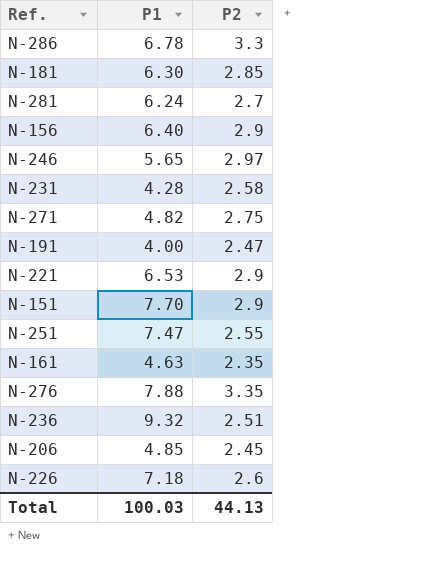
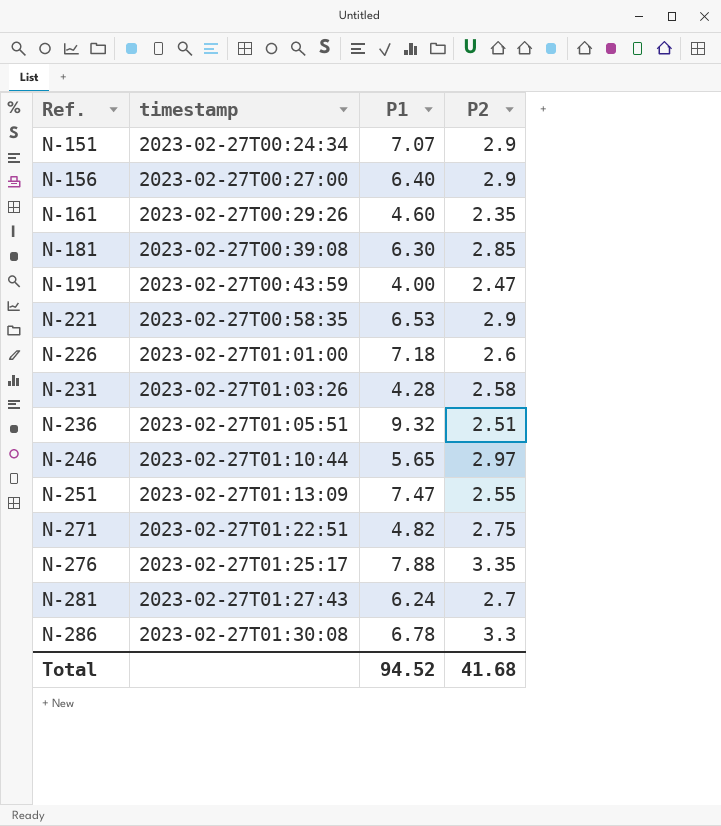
row order: none -> Ref. ascending
column timestamp | position: none -> 2
row N-206: 4.85 | 2.45 -> none
N-151 | P1: 7.70 -> 7.07
N-161 | P1: 4.63 -> 4.60
Total | P1: 100.03 -> 94.52
Total | P2: 44.13 -> 41.68

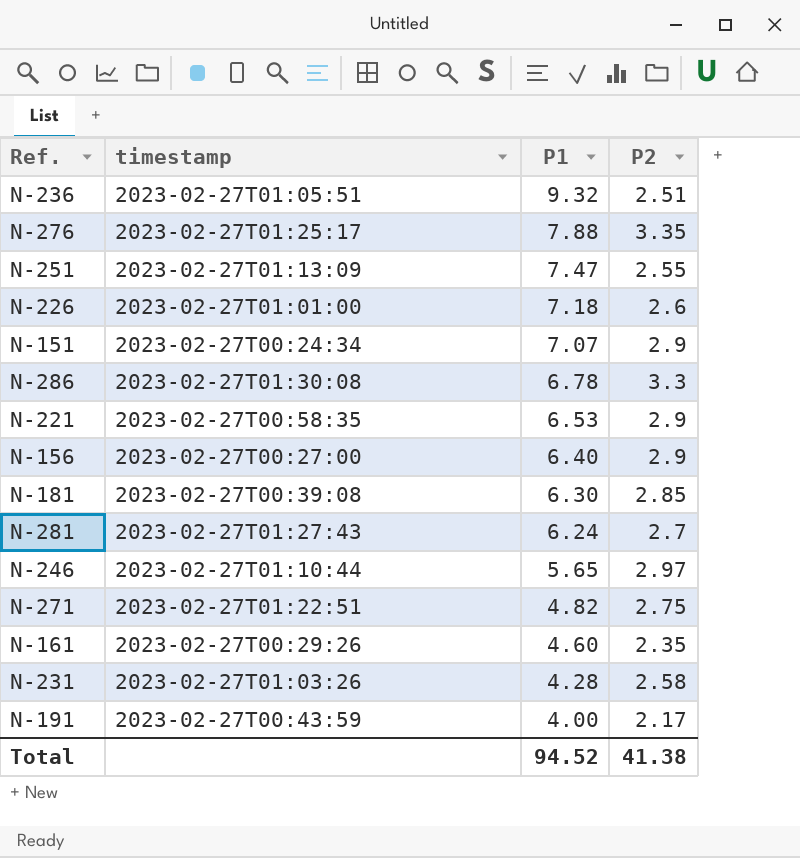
row order: Ref. ascending -> P1 descending
N-191 | P2: 2.47 -> 2.17
Total | P2: 41.68 -> 41.38

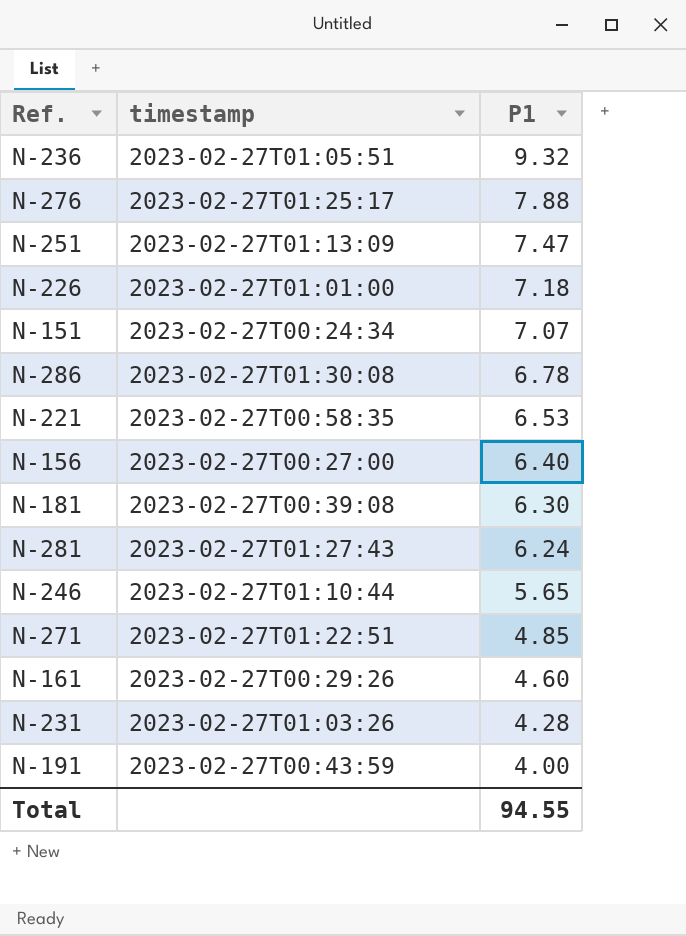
column P2 | position: 4 -> none
N-271 | P1: 4.82 -> 4.85
Total | P1: 94.52 -> 94.55

